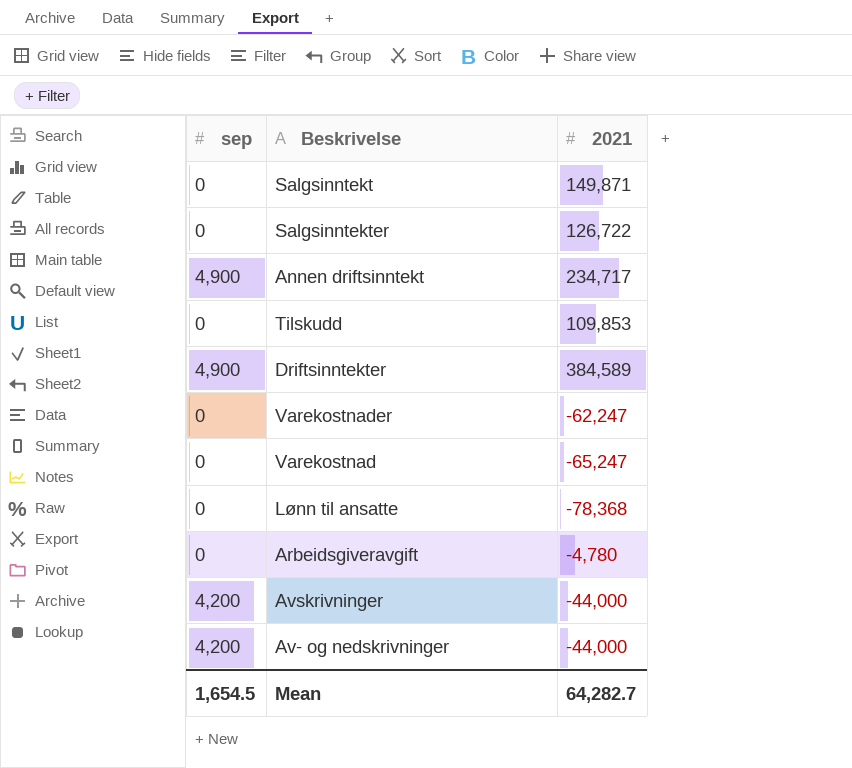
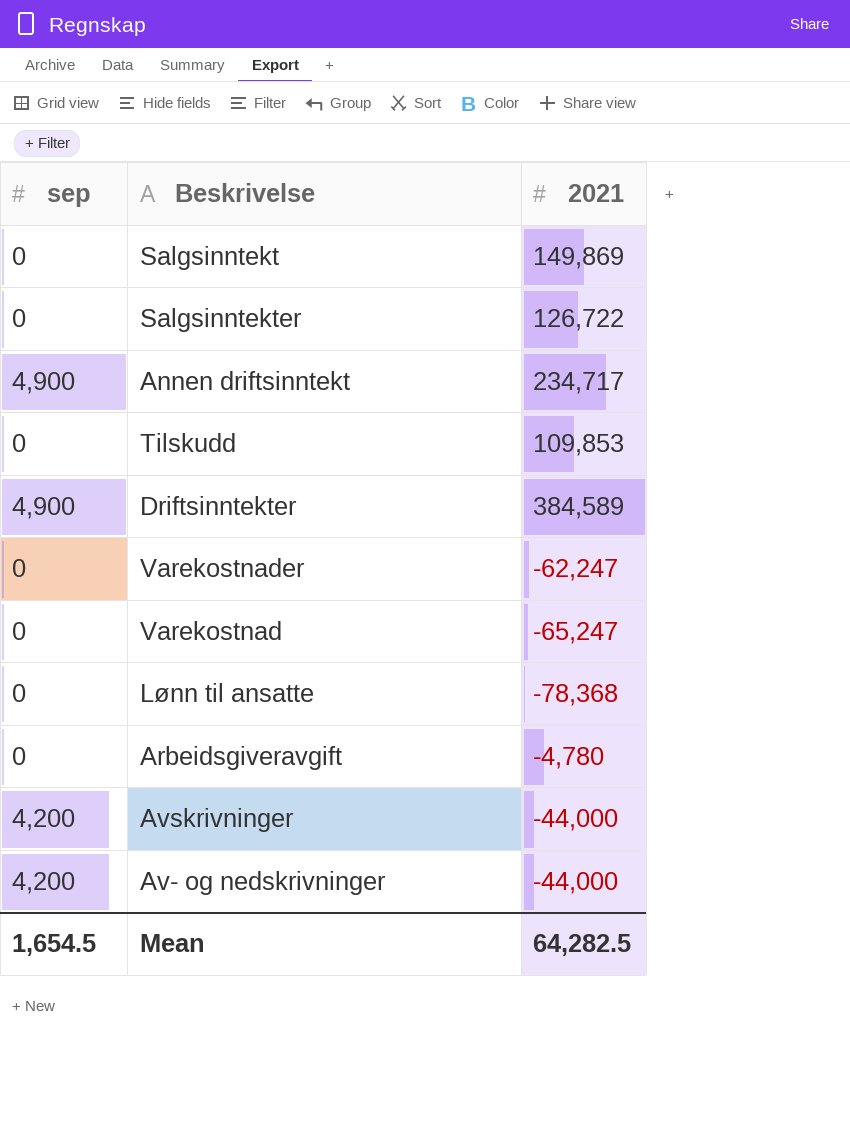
Salgsinntekt | 2021: 149,871 -> 149,869
Mean | 2021: 64,282.7 -> 64,282.5

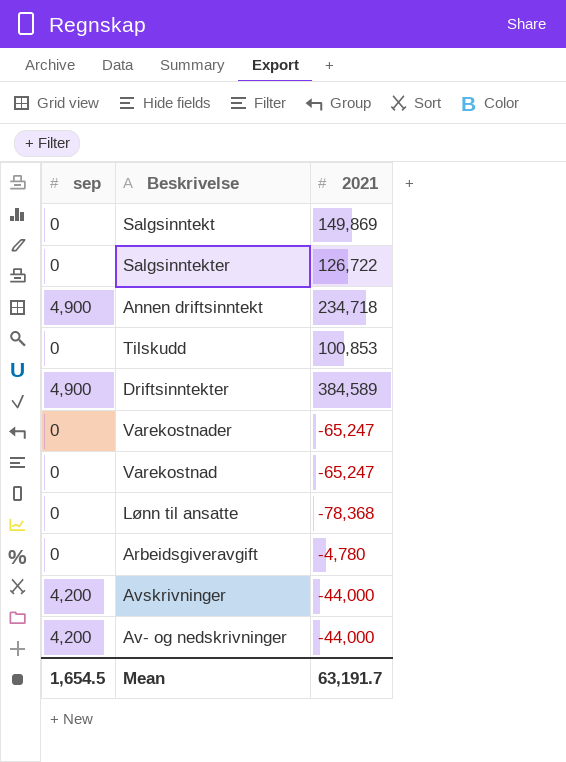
Annen driftsinntekt | 2021: 234,717 -> 234,718
Tilskudd | 2021: 109,853 -> 100,853
Varekostnader | 2021: -62,247 -> -65,247
Mean | 2021: 64,282.5 -> 63,191.7

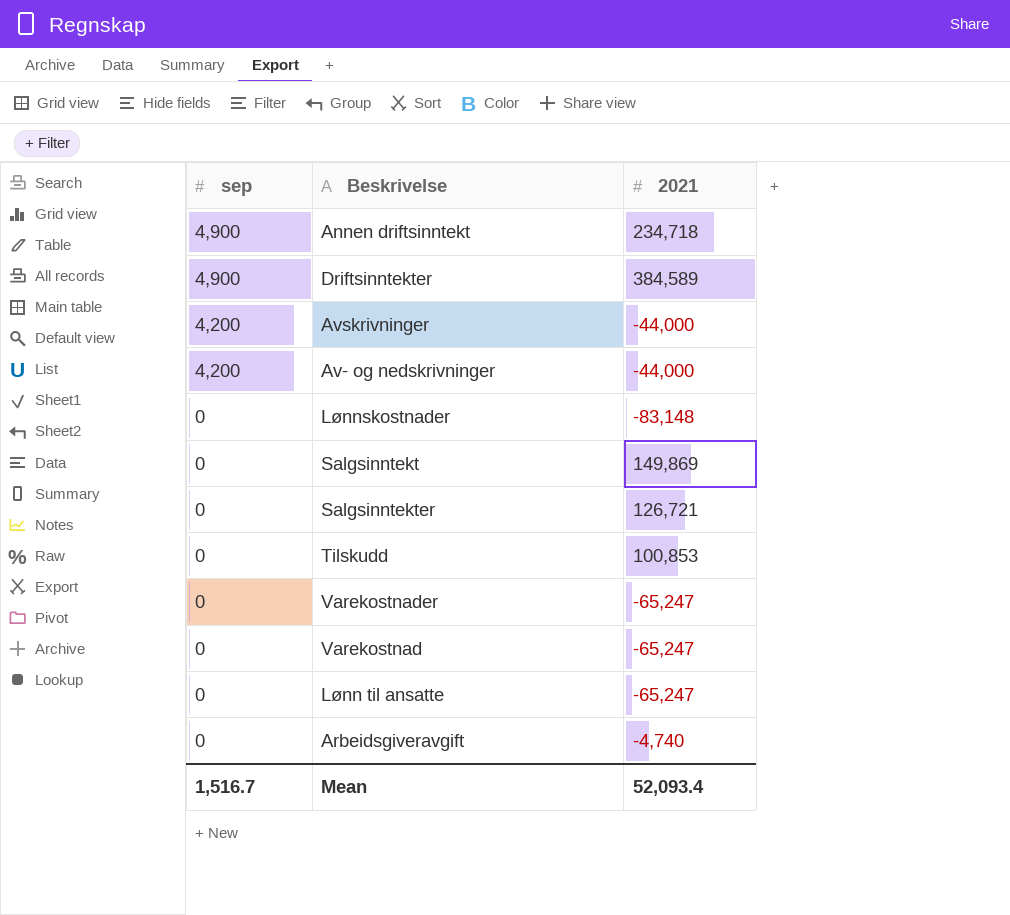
row order: none -> sep descending
row Lønnskostnader: none -> 0 | -83,148
Salgsinntekter | 2021: 126,722 -> 126,721
Lønn til ansatte | 2021: -78,368 -> -65,247
Arbeidsgiveravgift | 2021: -4,780 -> -4,740
Mean | sep: 1,654.5 -> 1,516.7
Mean | 2021: 63,191.7 -> 52,093.4

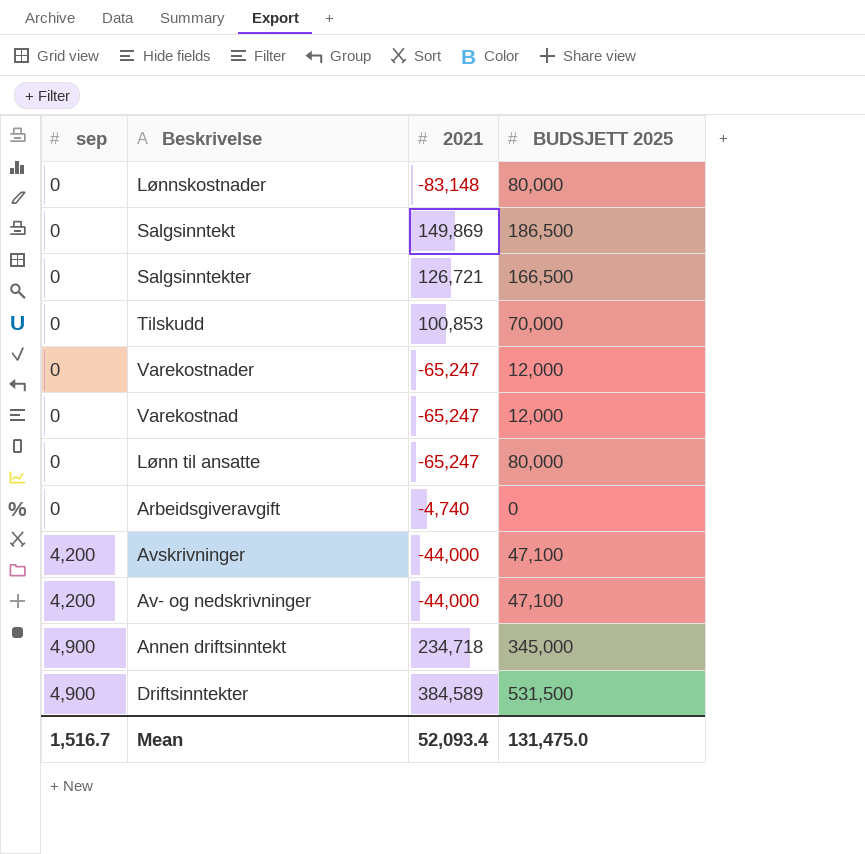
row order: sep descending -> sep ascending
column BUDSJETT 2025 | position: none -> 4

